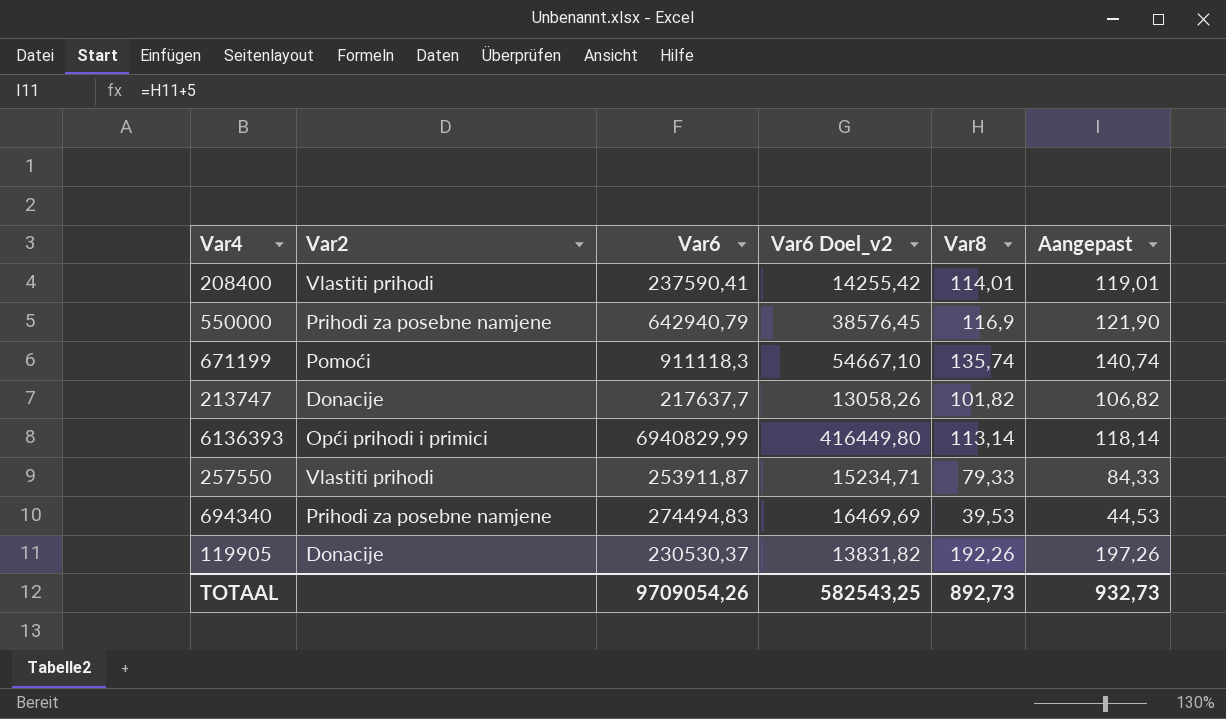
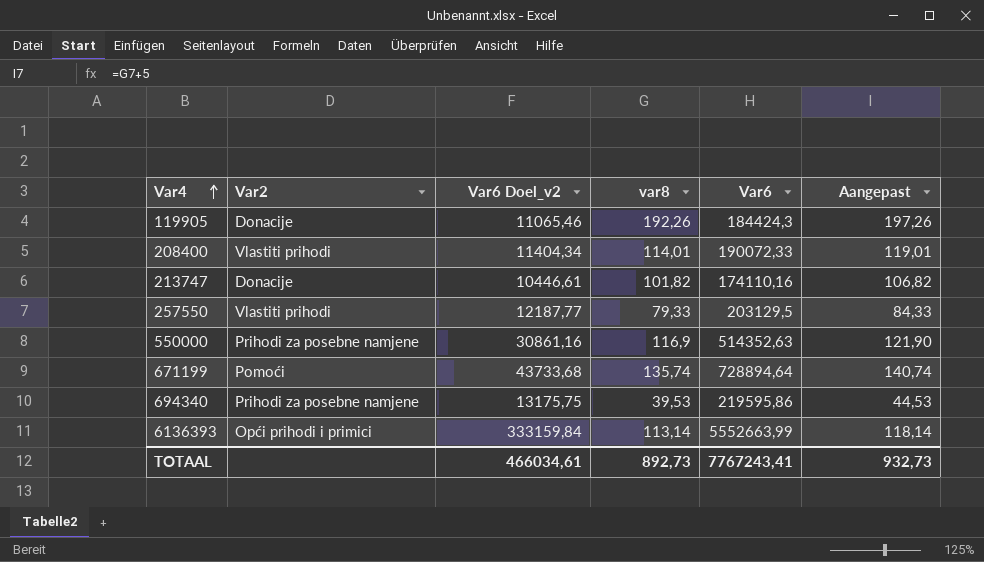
row order: none -> Var4 ascending
column name: Var8 -> var8
column Var6 | position: 3 -> 5
119905 | Var6 Doel_v2: 13831,82 -> 11065,46
119905 | Var6: 230530,37 -> 184424,3
208400 | Var6 Doel_v2: 14255,42 -> 11404,34
208400 | Var6: 237590,41 -> 190072,33
213747 | Var6 Doel_v2: 13058,26 -> 10446,61
213747 | Var6: 217637,7 -> 174110,16
257550 | Var6 Doel_v2: 15234,71 -> 12187,77
257550 | Var6: 253911,87 -> 203129,5
550000 | Var6 Doel_v2: 38576,45 -> 30861,16
550000 | Var6: 642940,79 -> 514352,63
671199 | Var6 Doel_v2: 54667,10 -> 43733,68
671199 | Var6: 911118,3 -> 728894,64
694340 | Var6 Doel_v2: 16469,69 -> 13175,75
694340 | Var6: 274494,83 -> 219595,86
6136393 | Var6 Doel_v2: 416449,80 -> 333159,84
6136393 | Var6: 6940829,99 -> 5552663,99
TOTAAL | Var6 Doel_v2: 582543,25 -> 466034,61
TOTAAL | Var6: 9709054,26 -> 7767243,41

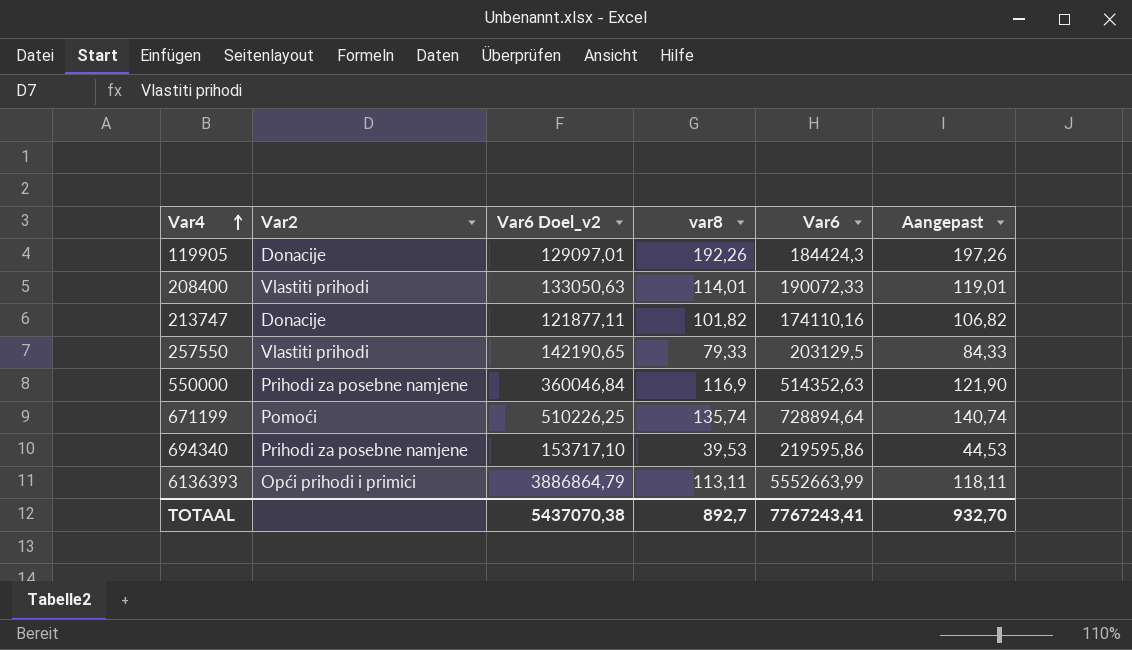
column Var6 Doel_v2 | formula: [Var6] * 0,06 -> [Var6] * 0,7
6136393 | var8: 113,14 -> 113,11
6136393 | Aangepast: 118,14 -> 118,11
TOTAAL | Var6 Doel_v2: 466034,61 -> 5437070,38
TOTAAL | var8: 892,73 -> 892,7
TOTAAL | Aangepast: 932,73 -> 932,70

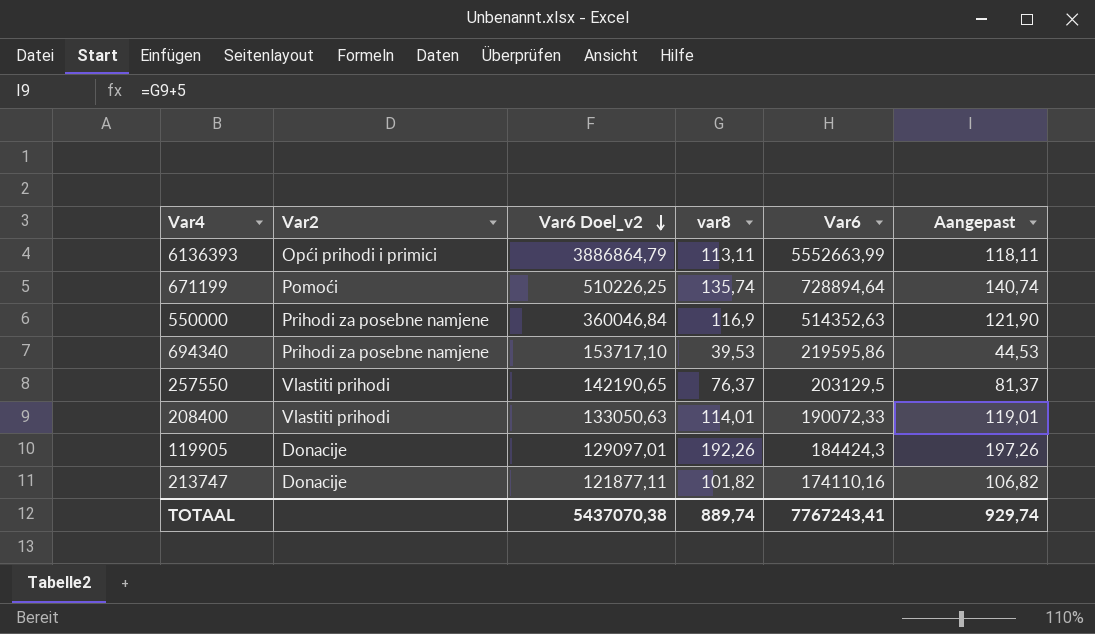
row order: Var4 ascending -> Var6 Doel_v2 descending
257550 | var8: 79,33 -> 76,37
257550 | Aangepast: 84,33 -> 81,37
TOTAAL | var8: 892,7 -> 889,74
TOTAAL | Aangepast: 932,70 -> 929,74

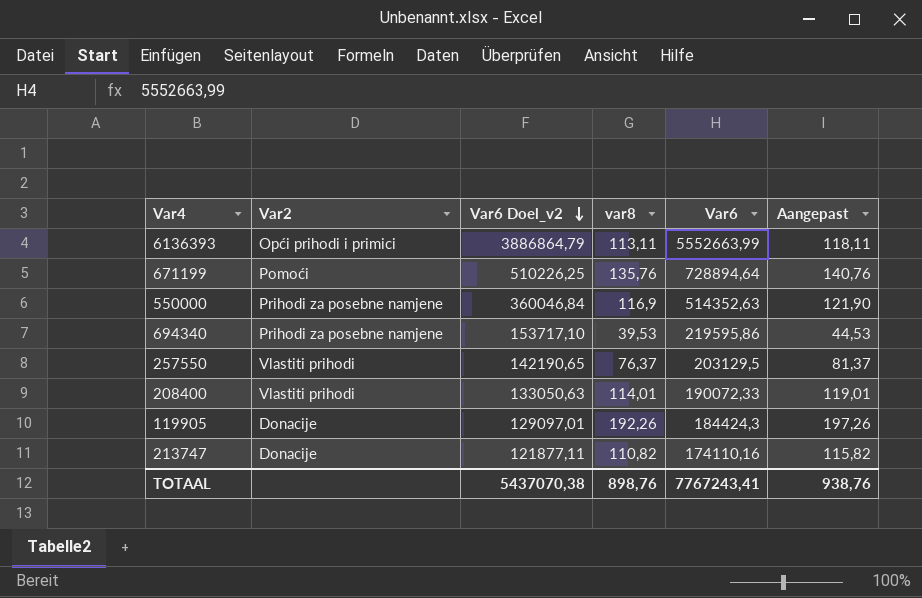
671199 | var8: 135,74 -> 135,76
671199 | Aangepast: 140,74 -> 140,76
213747 | var8: 101,82 -> 110,82
213747 | Aangepast: 106,82 -> 115,82
TOTAAL | var8: 889,74 -> 898,76
TOTAAL | Aangepast: 929,74 -> 938,76

